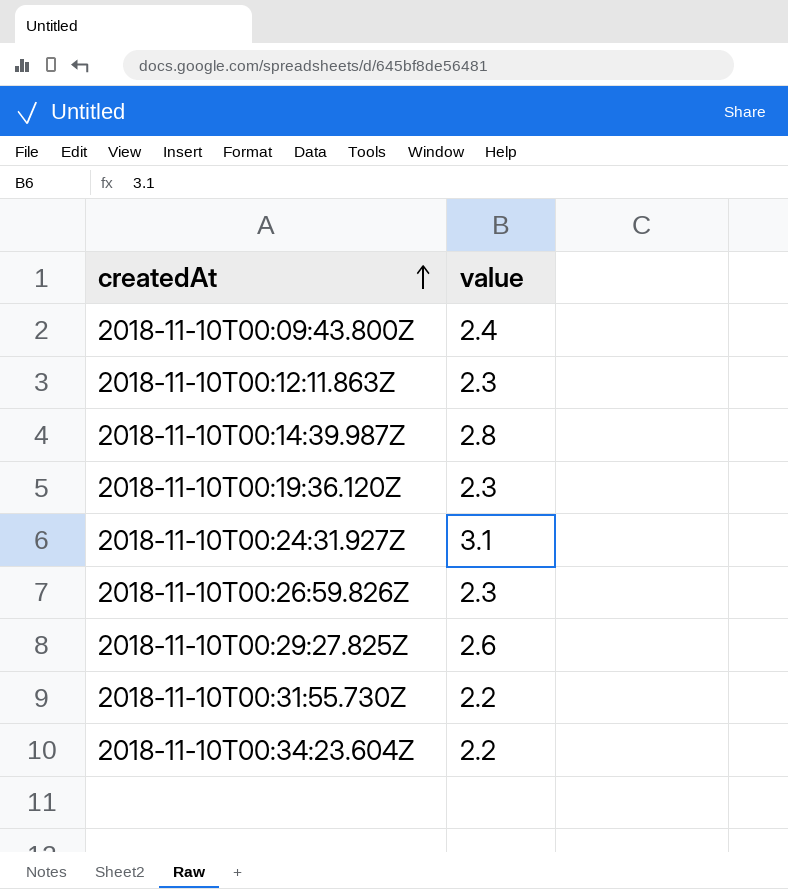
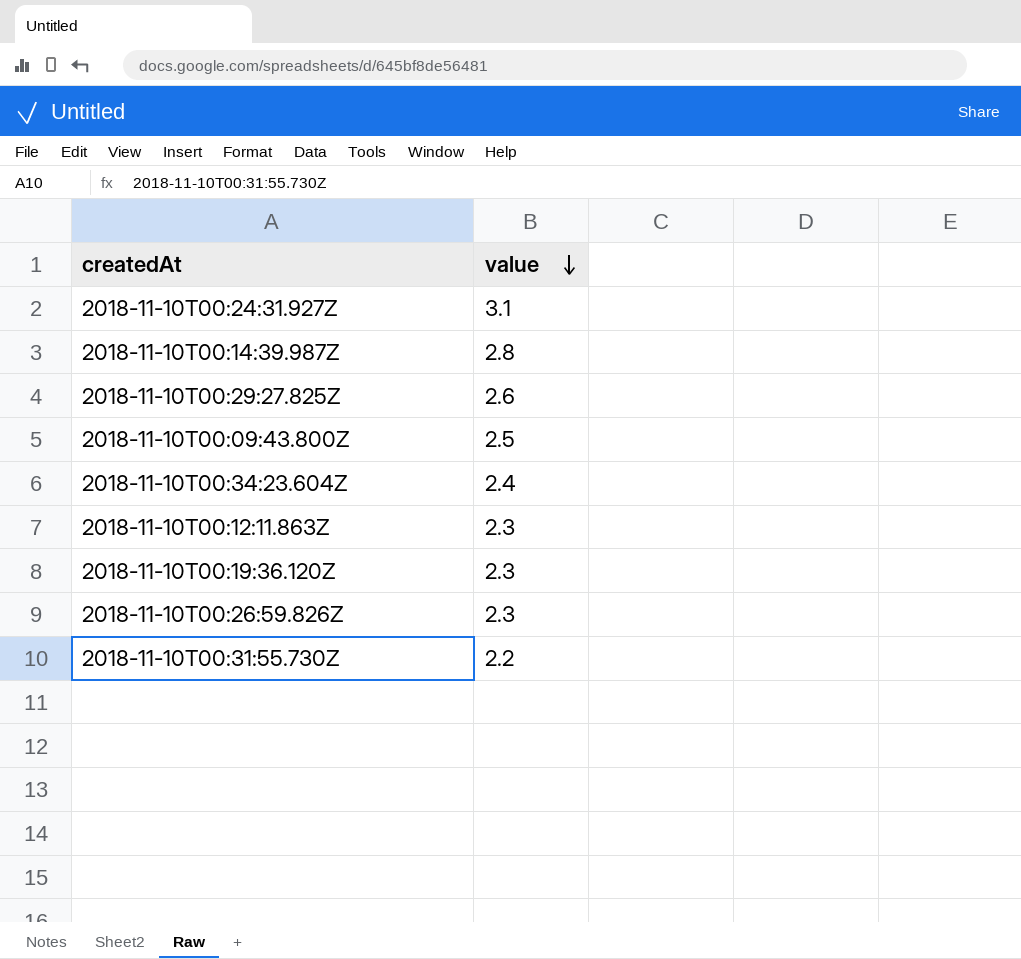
row order: createdAt ascending -> value descending
2018-11-10T00:09:43.800Z | value: 2.4 -> 2.5
2018-11-10T00:34:23.604Z | value: 2.2 -> 2.4

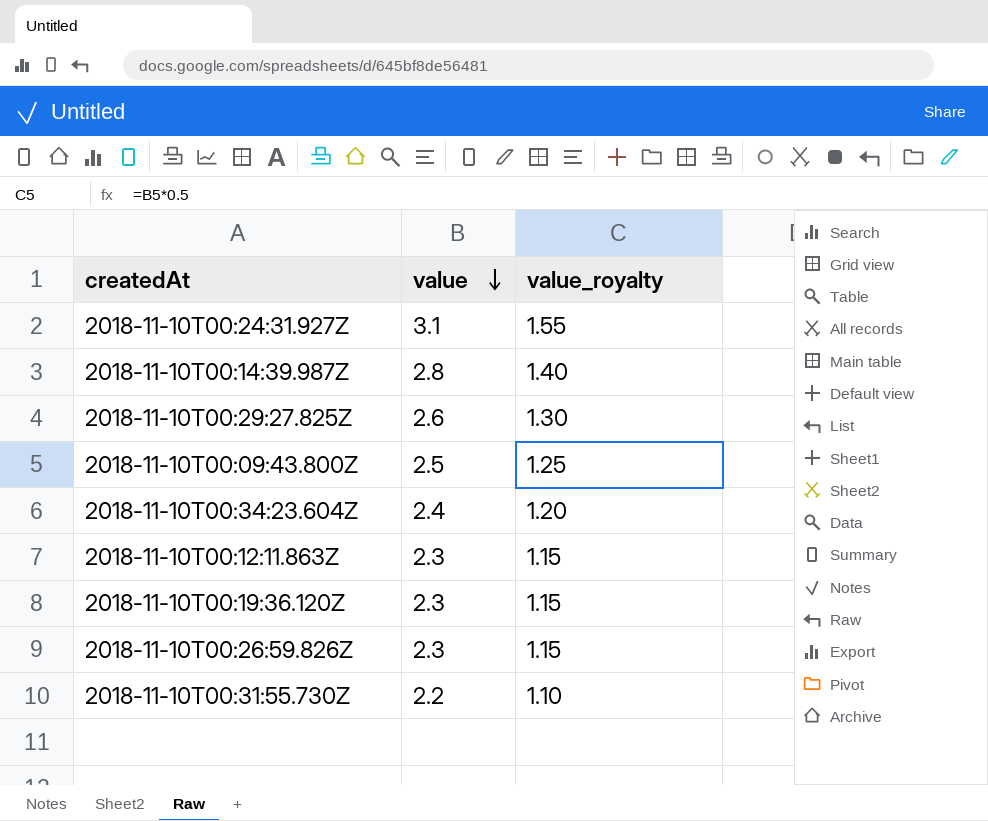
column value_royalty | formula: none -> [value] * 0.5

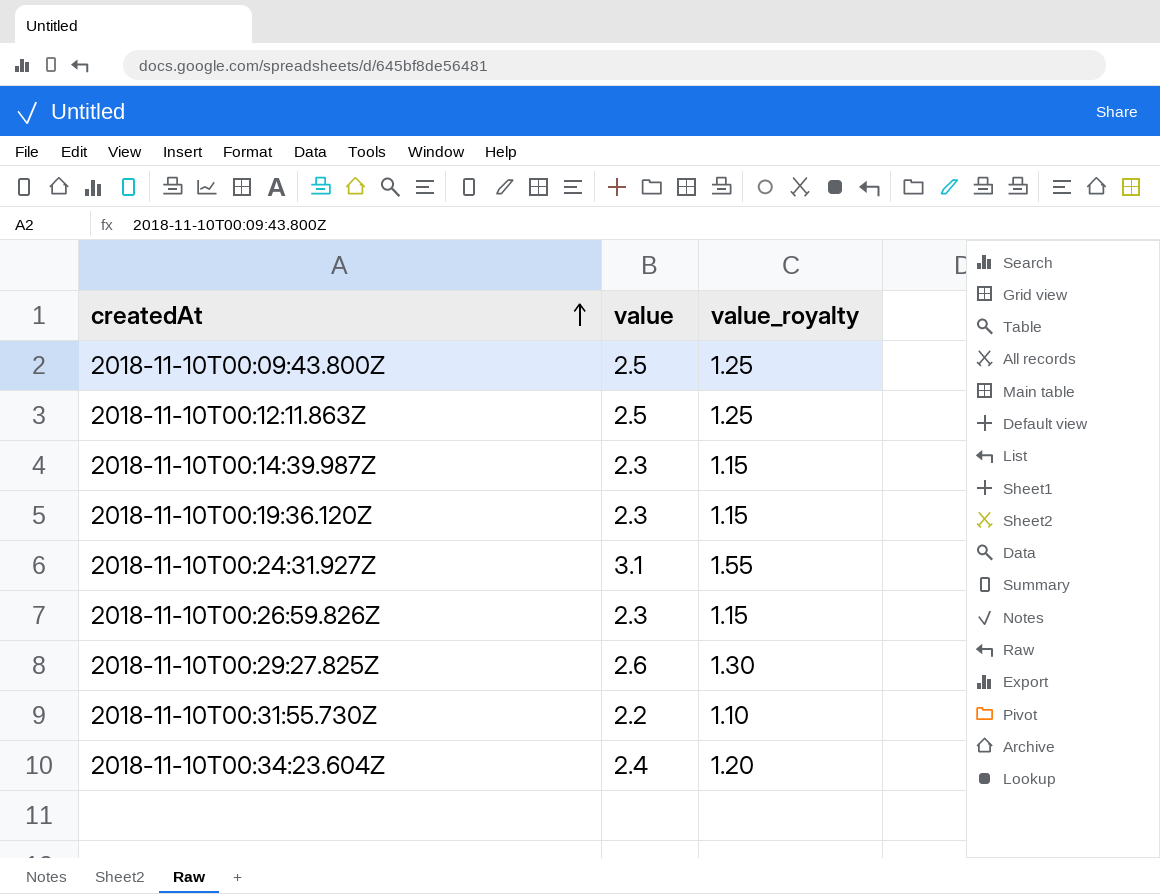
row order: value descending -> createdAt ascending
2018-11-10T00:12:11.863Z | value: 2.3 -> 2.5
2018-11-10T00:12:11.863Z | value_royalty: 1.15 -> 1.25
2018-11-10T00:14:39.987Z | value: 2.8 -> 2.3
2018-11-10T00:14:39.987Z | value_royalty: 1.40 -> 1.15

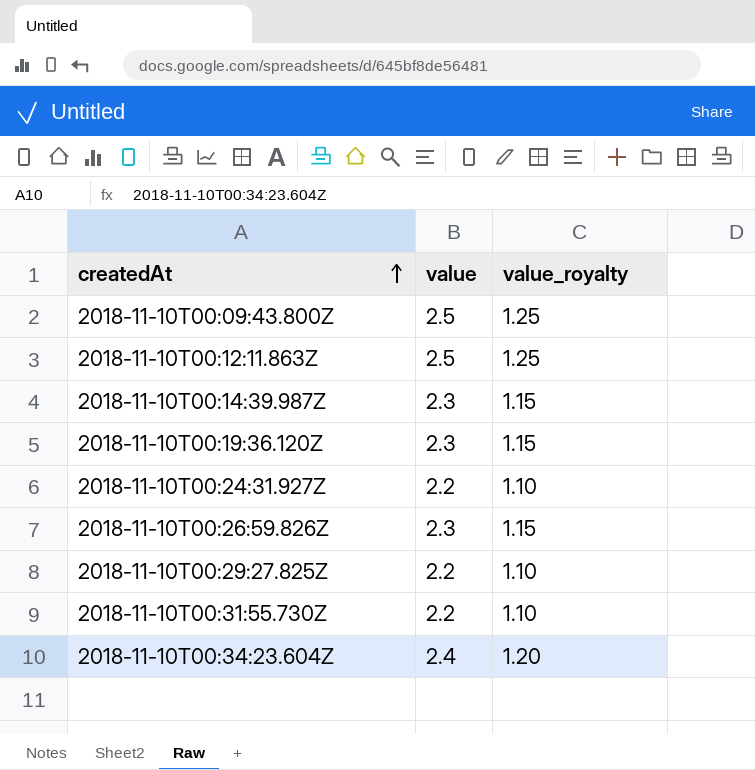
2018-11-10T00:24:31.927Z | value: 3.1 -> 2.2
2018-11-10T00:24:31.927Z | value_royalty: 1.55 -> 1.10
2018-11-10T00:29:27.825Z | value: 2.6 -> 2.2
2018-11-10T00:29:27.825Z | value_royalty: 1.30 -> 1.10

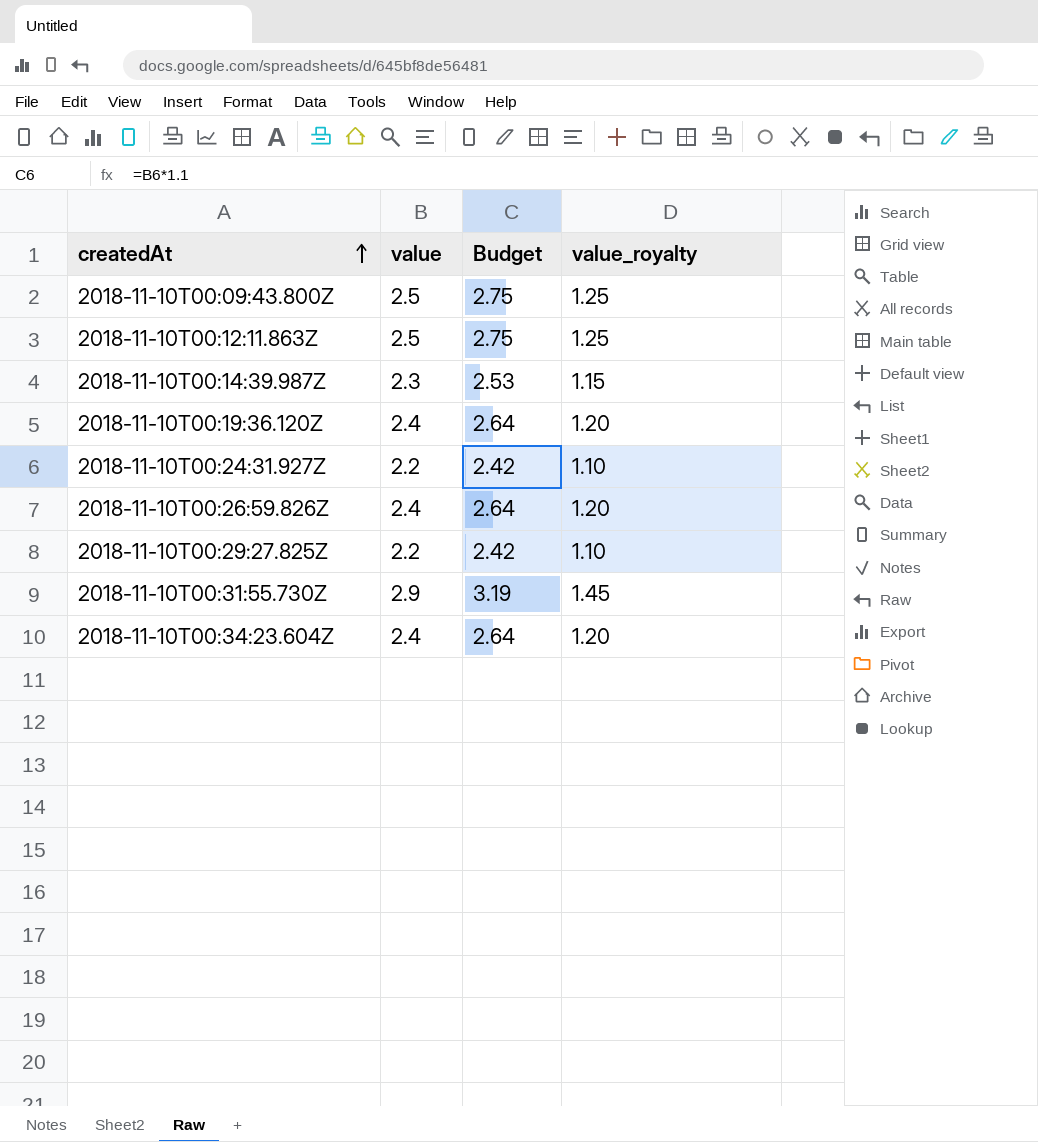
column Budget | formula: none -> [value] * 1.1
2018-11-10T00:19:36.120Z | value: 2.3 -> 2.4
2018-11-10T00:19:36.120Z | value_royalty: 1.15 -> 1.20
2018-11-10T00:26:59.826Z | value: 2.3 -> 2.4
2018-11-10T00:26:59.826Z | value_royalty: 1.15 -> 1.20
2018-11-10T00:31:55.730Z | value: 2.2 -> 2.9
2018-11-10T00:31:55.730Z | value_royalty: 1.10 -> 1.45

